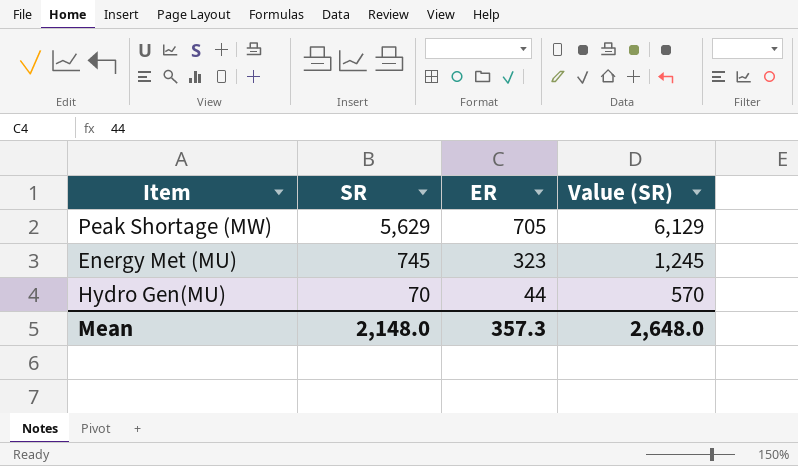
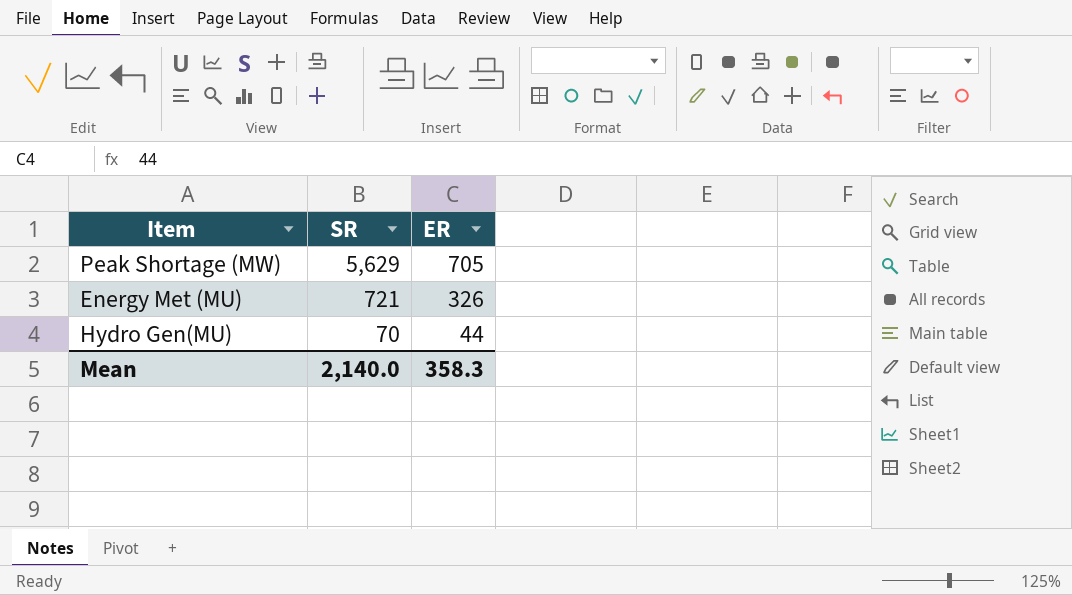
column Value (SR) | formula: [SR] + 500 -> none
Energy Met (MU) | SR: 745 -> 721
Energy Met (MU) | ER: 323 -> 326
Mean | SR: 2,148.0 -> 2,140.0
Mean | ER: 357.3 -> 358.3

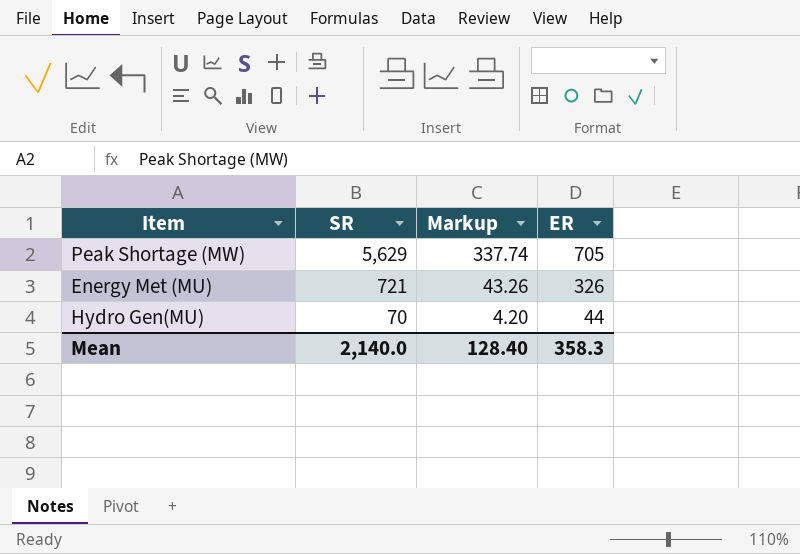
column Markup | formula: none -> [SR] * 0.06

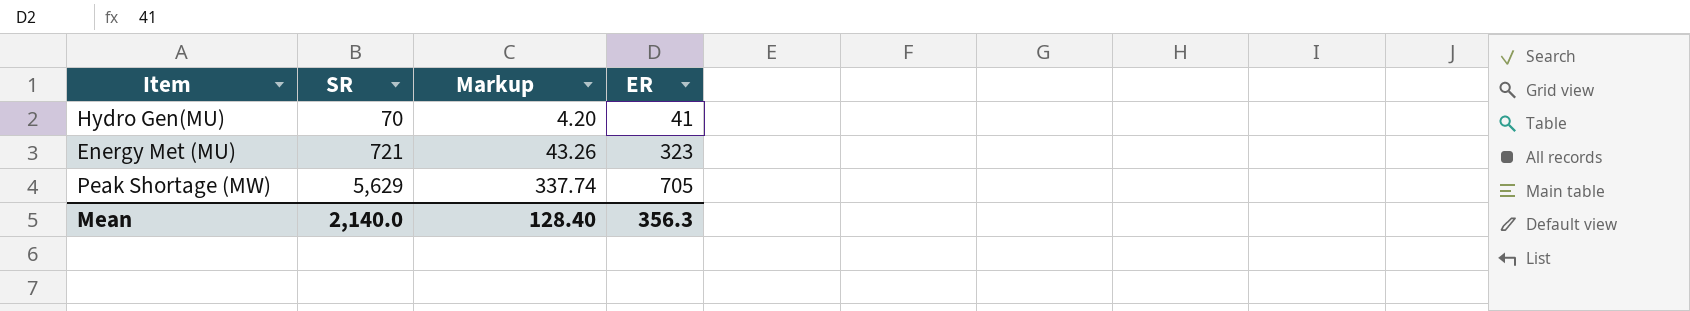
row order: SR descending -> SR ascending
Hydro Gen(MU) | ER: 44 -> 41
Energy Met (MU) | ER: 326 -> 323
Mean | ER: 358.3 -> 356.3

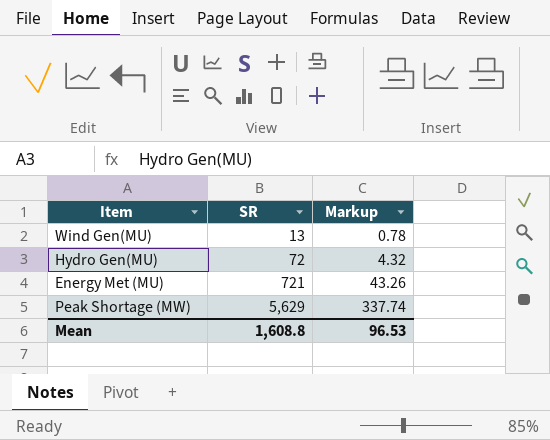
column ER | position: 4 -> none
row Wind Gen(MU): none -> 13 | 0.78
Hydro Gen(MU) | SR: 70 -> 72
Hydro Gen(MU) | Markup: 4.20 -> 4.32
Mean | SR: 2,140.0 -> 1,608.8
Mean | Markup: 128.40 -> 96.53

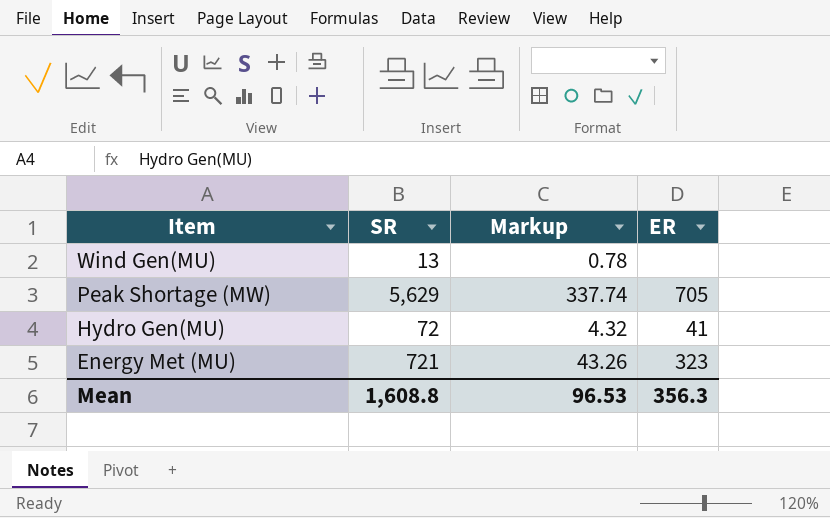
row order: SR ascending -> Item descending
column ER | position: none -> 4

